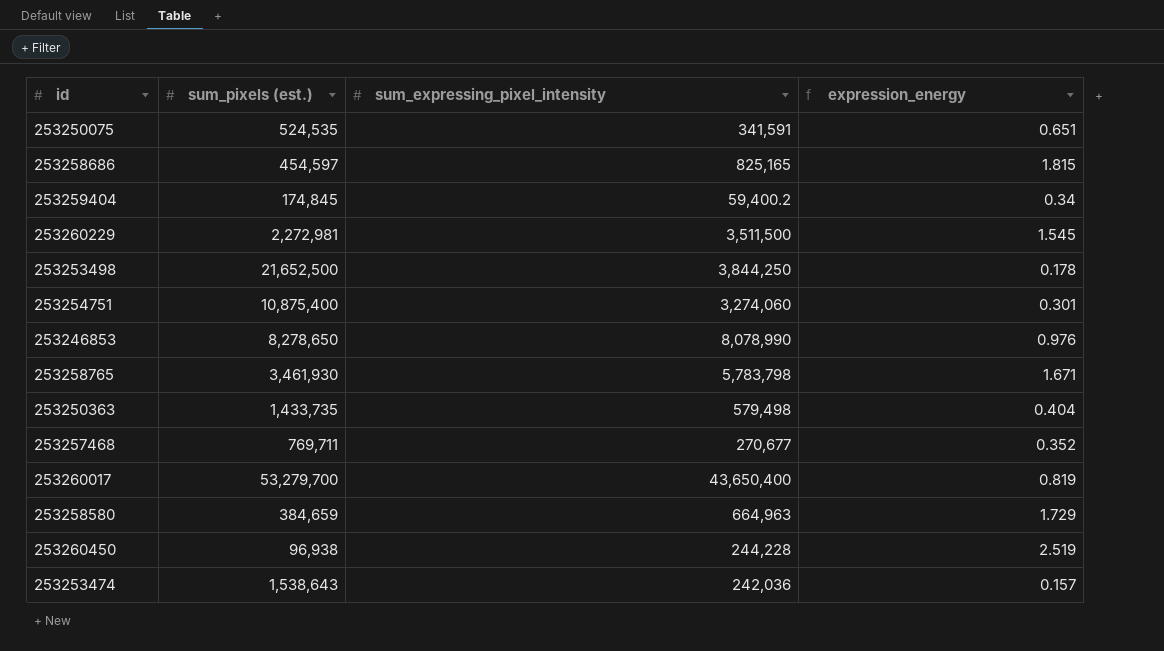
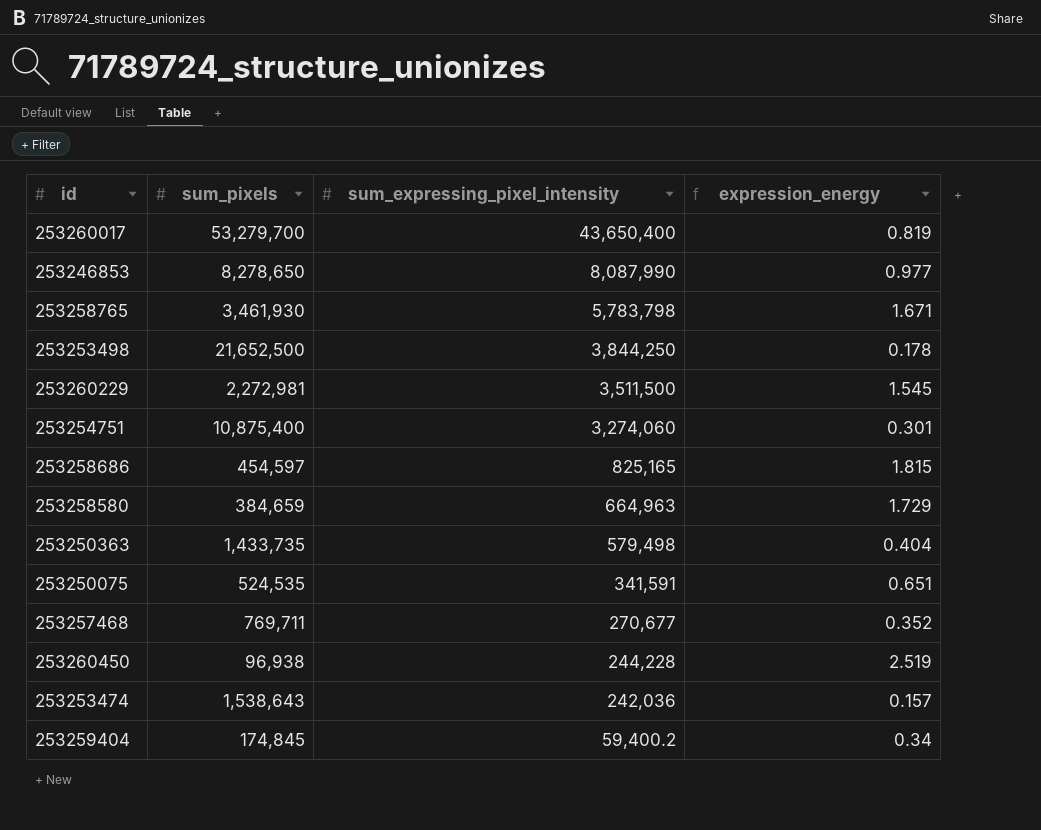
row order: none -> sum_expressing_pixel_intensity descending
column name: sum_pixels (est.) -> sum_pixels
253246853 | sum_expressing_pixel_intensity: 8,078,990 -> 8,087,990
253246853 | expression_energy: 0.976 -> 0.977

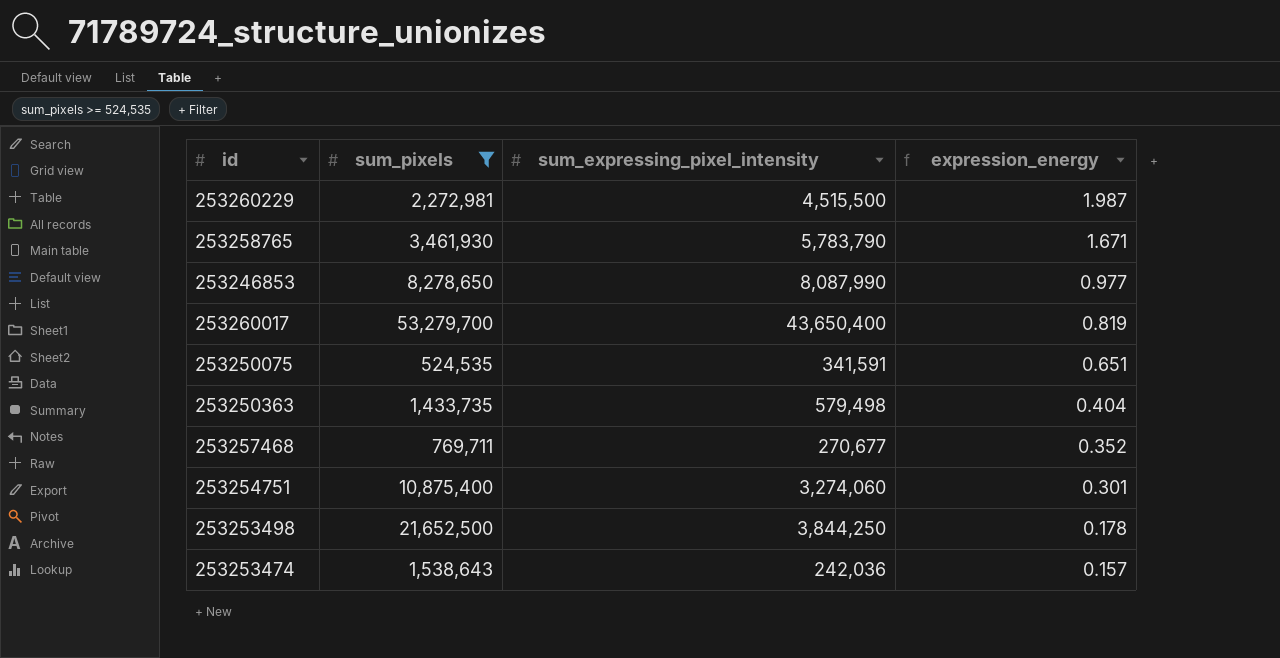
filter: none -> sum_pixels >= 524,535
row order: sum_expressing_pixel_intensity descending -> expression_energy descending
253260229 | sum_expressing_pixel_intensity: 3,511,500 -> 4,515,500
253260229 | expression_energy: 1.545 -> 1.987
253258765 | sum_expressing_pixel_intensity: 5,783,798 -> 5,783,790

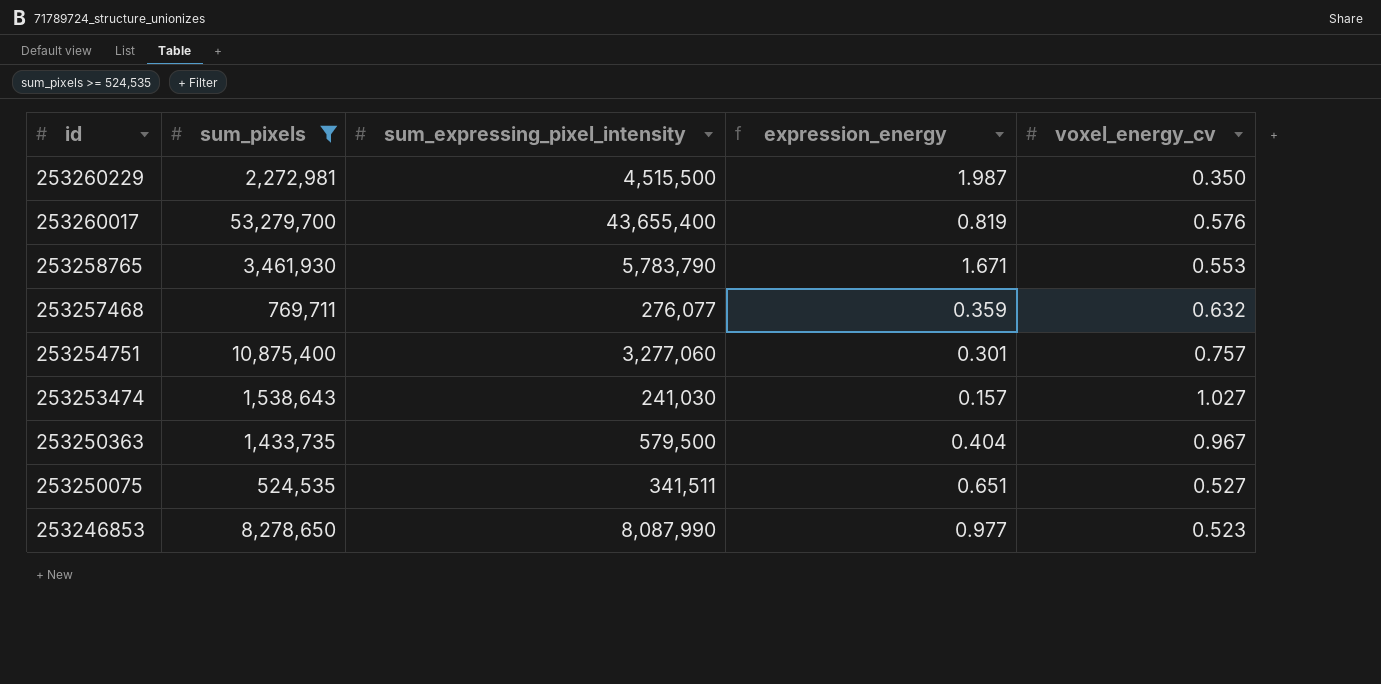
row order: expression_energy descending -> id descending
column voxel_energy_cv | position: none -> 5
row 253253498: 21,652,500 | 3,844,250 | 0.178 -> none
253260017 | sum_expressing_pixel_intensity: 43,650,400 -> 43,655,400
253257468 | sum_expressing_pixel_intensity: 270,677 -> 276,077
253257468 | expression_energy: 0.352 -> 0.359
253254751 | sum_expressing_pixel_intensity: 3,274,060 -> 3,277,060
253253474 | sum_expressing_pixel_intensity: 242,036 -> 241,030
253250363 | sum_expressing_pixel_intensity: 579,498 -> 579,500
253250075 | sum_expressing_pixel_intensity: 341,591 -> 341,511

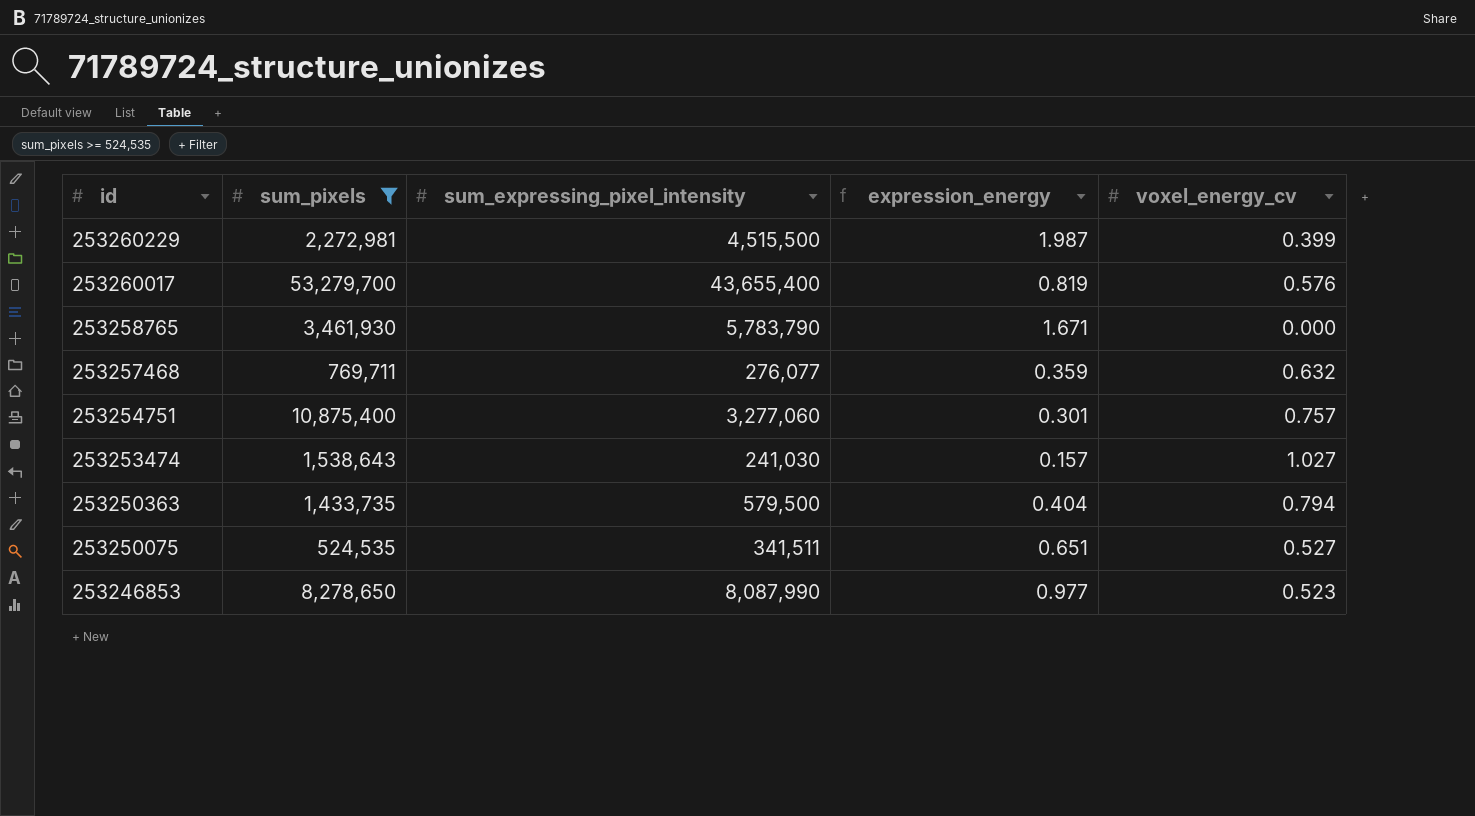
253260229 | voxel_energy_cv: 0.350 -> 0.399
253258765 | voxel_energy_cv: 0.553 -> 0.000
253250363 | voxel_energy_cv: 0.967 -> 0.794

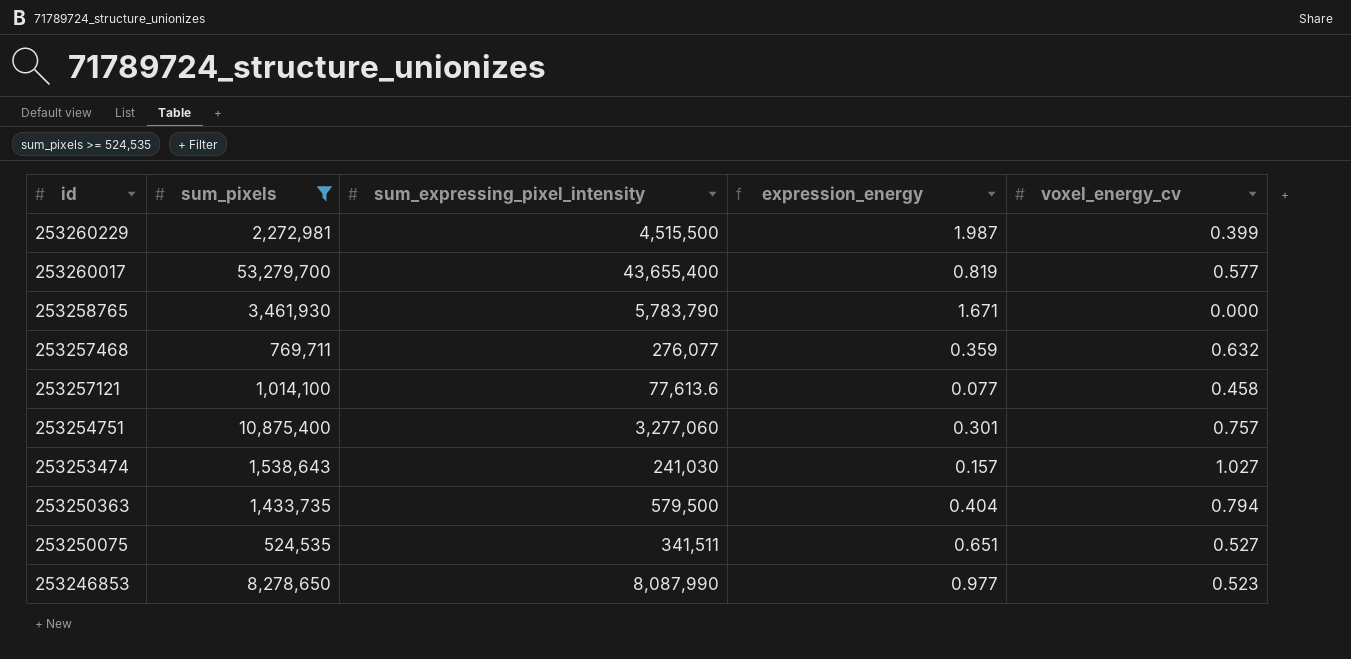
253260017 | voxel_energy_cv: 0.576 -> 0.577
row 253257121: none -> 1,014,100 | 77,613.6 | 0.077 | 0.458

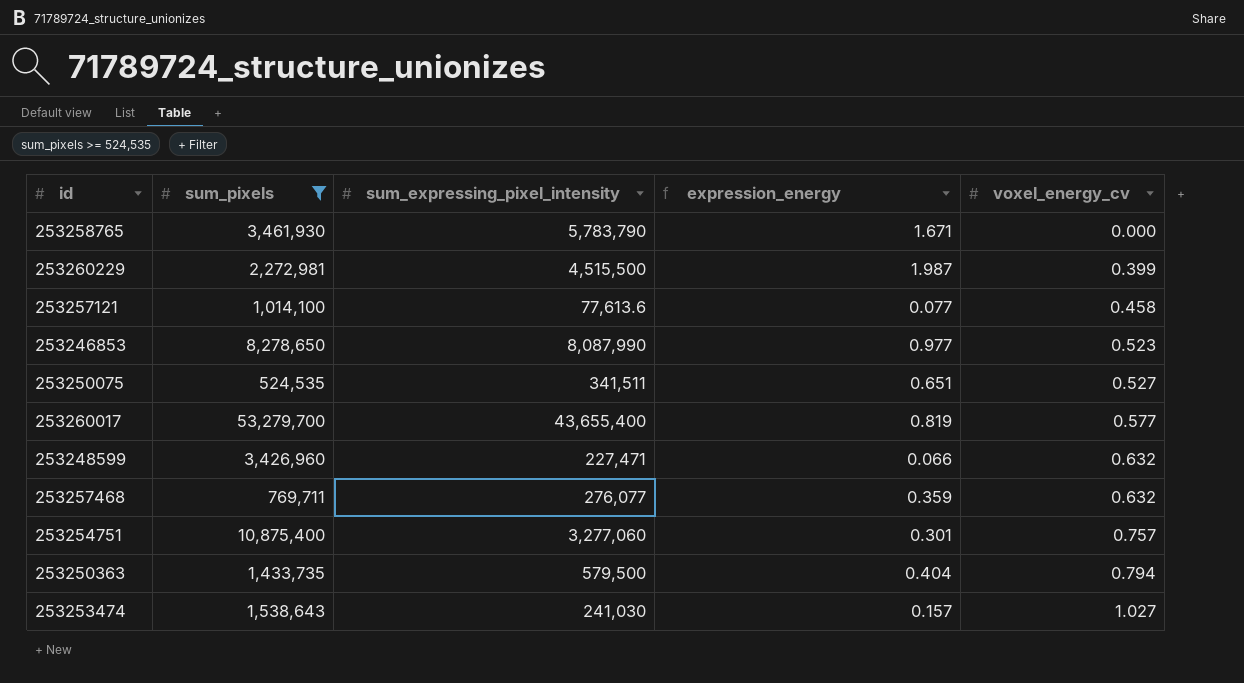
row order: id descending -> voxel_energy_cv ascending
row 253248599: none -> 3,426,960 | 227,471 | 0.066 | 0.632

